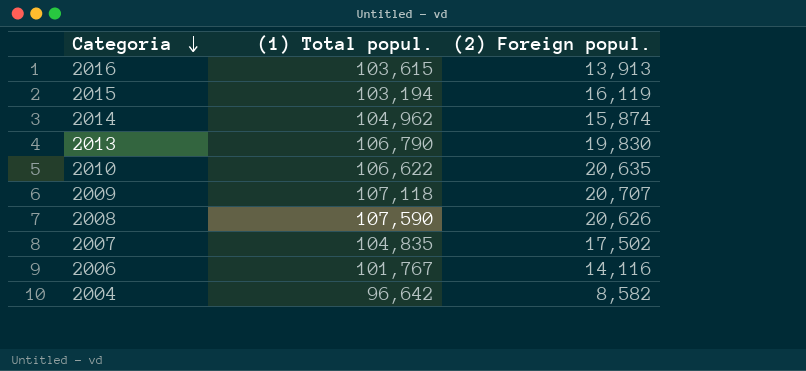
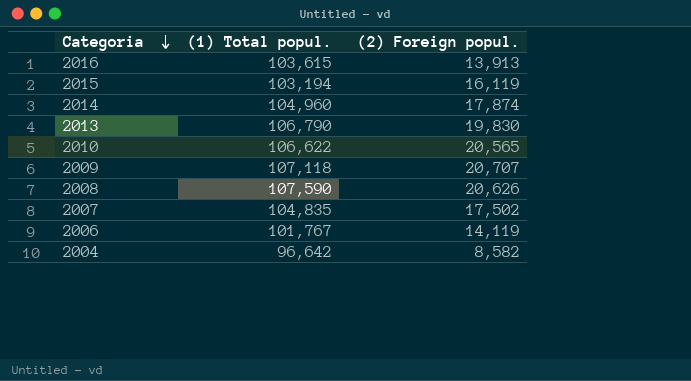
2014 | (1) Total popul.: 104,962 -> 104,960
2014 | (2) Foreign popul.: 15,874 -> 17,874
2010 | (2) Foreign popul.: 20,635 -> 20,565
2006 | (2) Foreign popul.: 14,116 -> 14,119

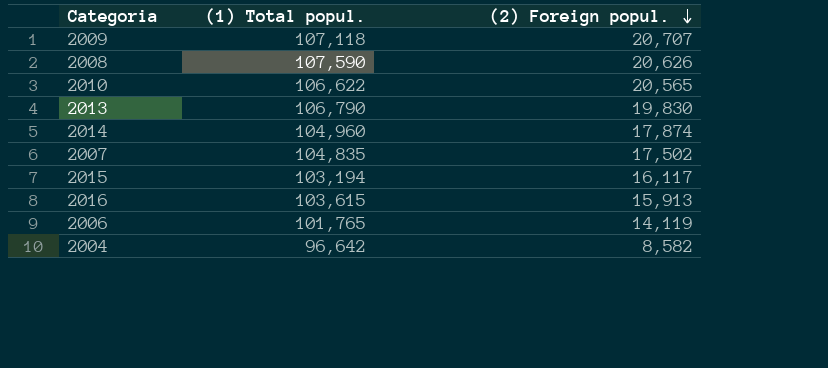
row order: Categoria descending -> (2) Foreign popul. descending
2015 | (2) Foreign popul.: 16,119 -> 16,117
2016 | (2) Foreign popul.: 13,913 -> 15,913
2006 | (1) Total popul.: 101,767 -> 101,765

